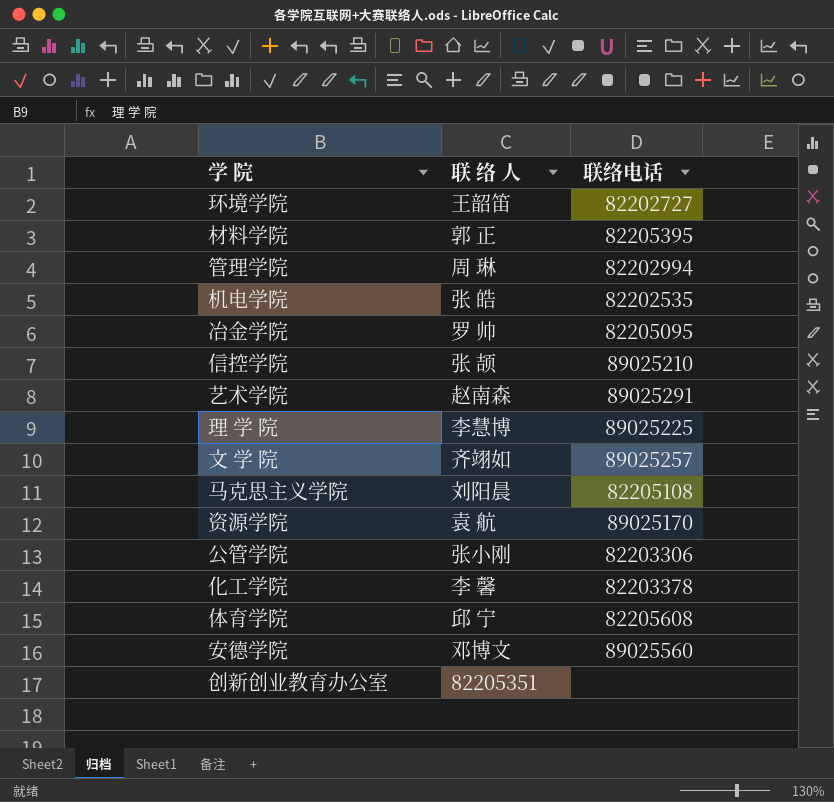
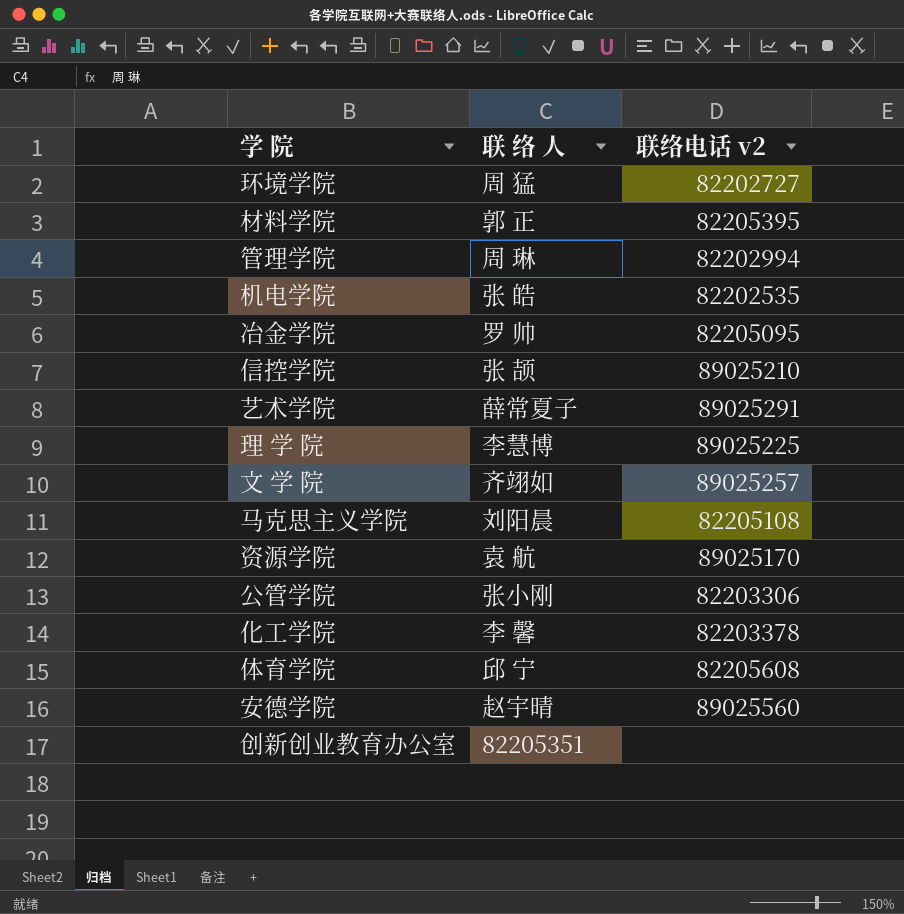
column name: 联络电话 -> 联络电话 v2
环境学院 | 联 络 人: 王韶笛 -> 周 猛
艺术学院 | 联 络 人: 赵南森 -> 薛常夏子
安德学院 | 联 络 人: 邓博文 -> 赵宇晴

